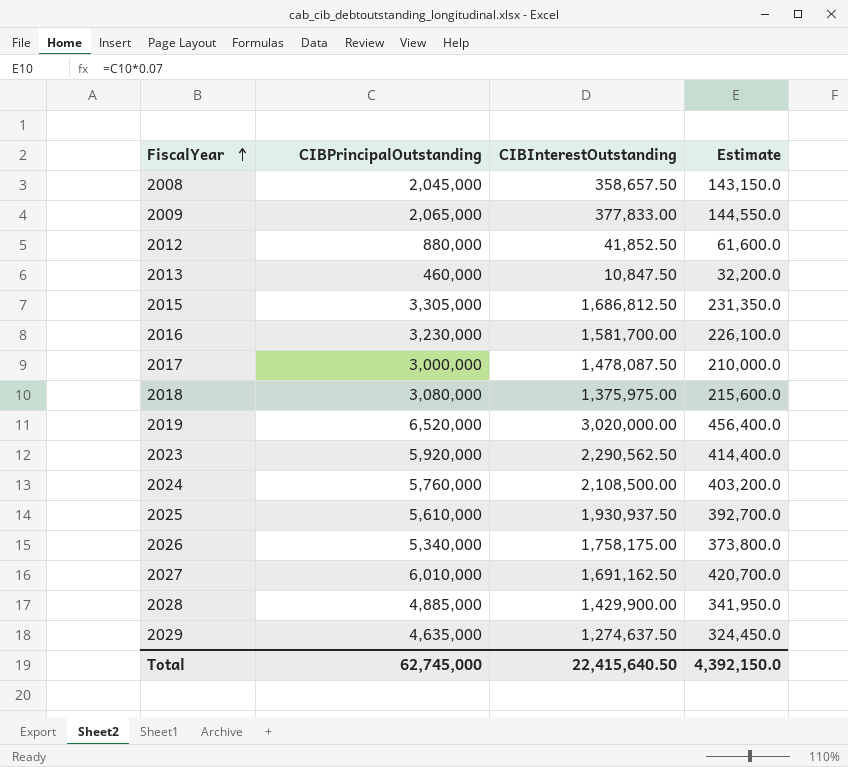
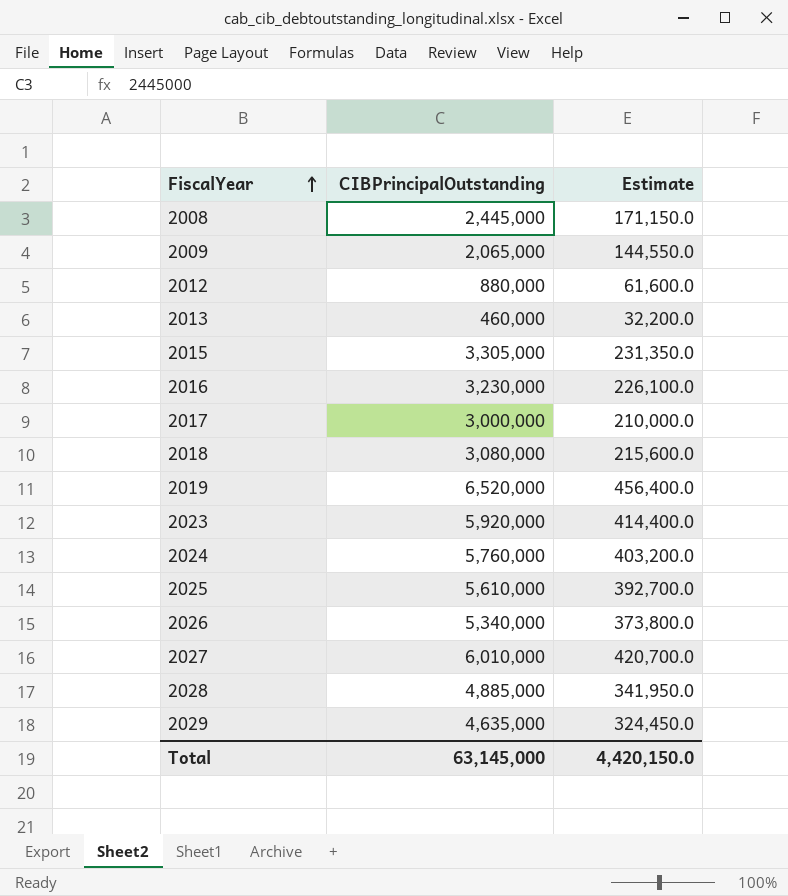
column CIBInterestOutstanding | position: 3 -> none
2008 | CIBPrincipalOutstanding: 2,045,000 -> 2,445,000
2008 | Estimate: 143,150.0 -> 171,150.0
Total | CIBPrincipalOutstanding: 62,745,000 -> 63,145,000
Total | Estimate: 4,392,150.0 -> 4,420,150.0

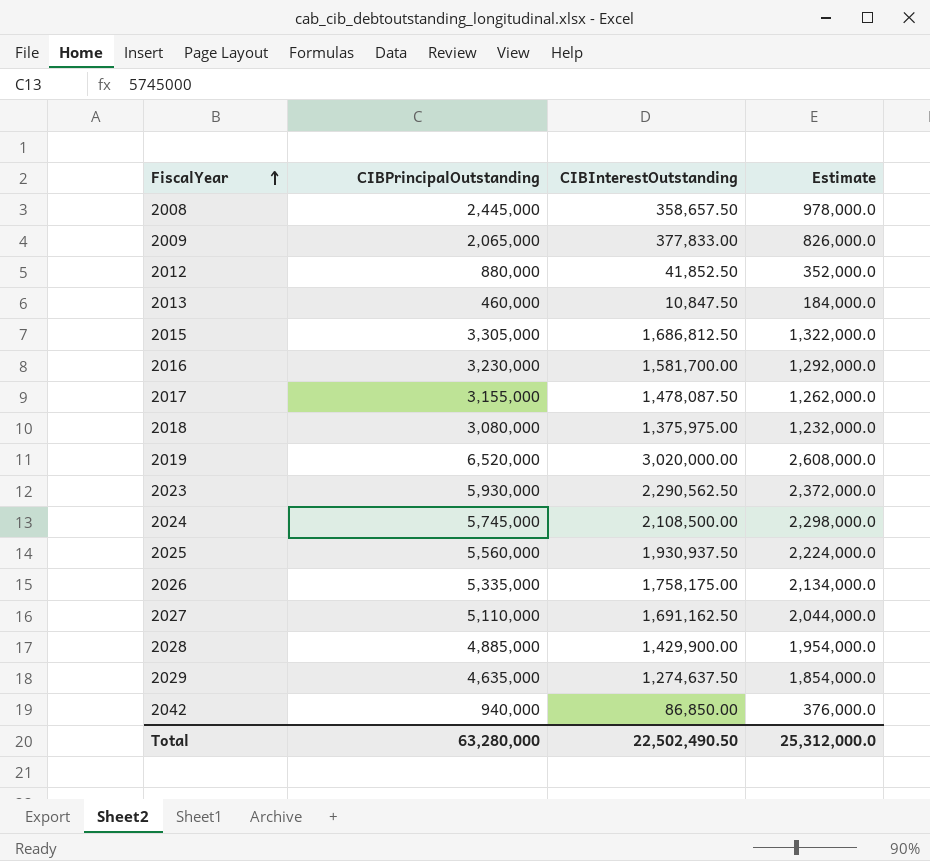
column CIBInterestOutstanding | position: none -> 3
column Estimate | formula: [CIBPrincipalOutstanding] * 0.07 -> [CIBPrincipalOutstanding] * 0.4
2017 | CIBPrincipalOutstanding: 3,000,000 -> 3,155,000
2023 | CIBPrincipalOutstanding: 5,920,000 -> 5,930,000
2024 | CIBPrincipalOutstanding: 5,760,000 -> 5,745,000
2025 | CIBPrincipalOutstanding: 5,610,000 -> 5,560,000
2026 | CIBPrincipalOutstanding: 5,340,000 -> 5,335,000
2027 | CIBPrincipalOutstanding: 6,010,000 -> 5,110,000
row 2042: none -> 940,000 | 86,850.00 | 376,000.0
Total | CIBPrincipalOutstanding: 63,145,000 -> 63,280,000
Total | Estimate: 4,420,150.0 -> 25,312,000.0

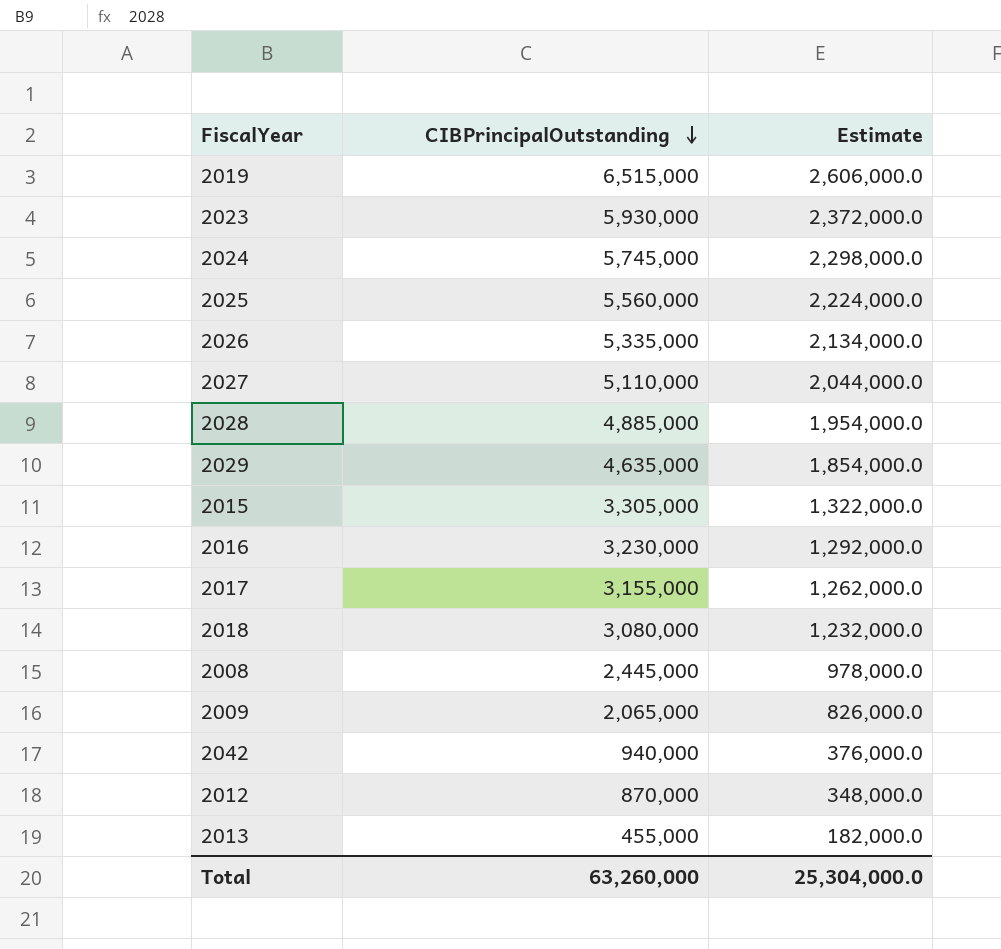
row order: FiscalYear ascending -> CIBPrincipalOutstanding descending
column CIBInterestOutstanding | position: 3 -> none
2019 | CIBPrincipalOutstanding: 6,520,000 -> 6,515,000
2019 | Estimate: 2,608,000.0 -> 2,606,000.0
2012 | CIBPrincipalOutstanding: 880,000 -> 870,000
2012 | Estimate: 352,000.0 -> 348,000.0
2013 | CIBPrincipalOutstanding: 460,000 -> 455,000
2013 | Estimate: 184,000.0 -> 182,000.0
Total | CIBPrincipalOutstanding: 63,280,000 -> 63,260,000
Total | Estimate: 25,312,000.0 -> 25,304,000.0

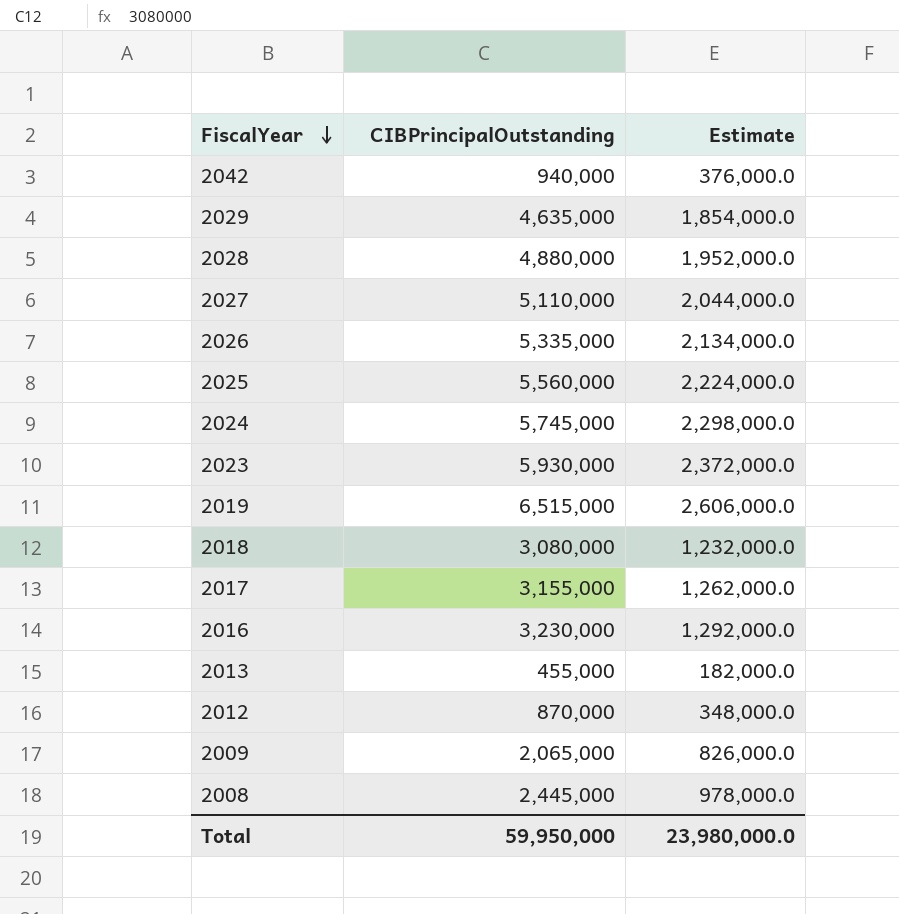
row order: CIBPrincipalOutstanding descending -> FiscalYear descending
row 2015: 3,305,000 | 1,322,000.0 -> none
2028 | CIBPrincipalOutstanding: 4,885,000 -> 4,880,000
2028 | Estimate: 1,954,000.0 -> 1,952,000.0
Total | CIBPrincipalOutstanding: 63,260,000 -> 59,950,000
Total | Estimate: 25,304,000.0 -> 23,980,000.0

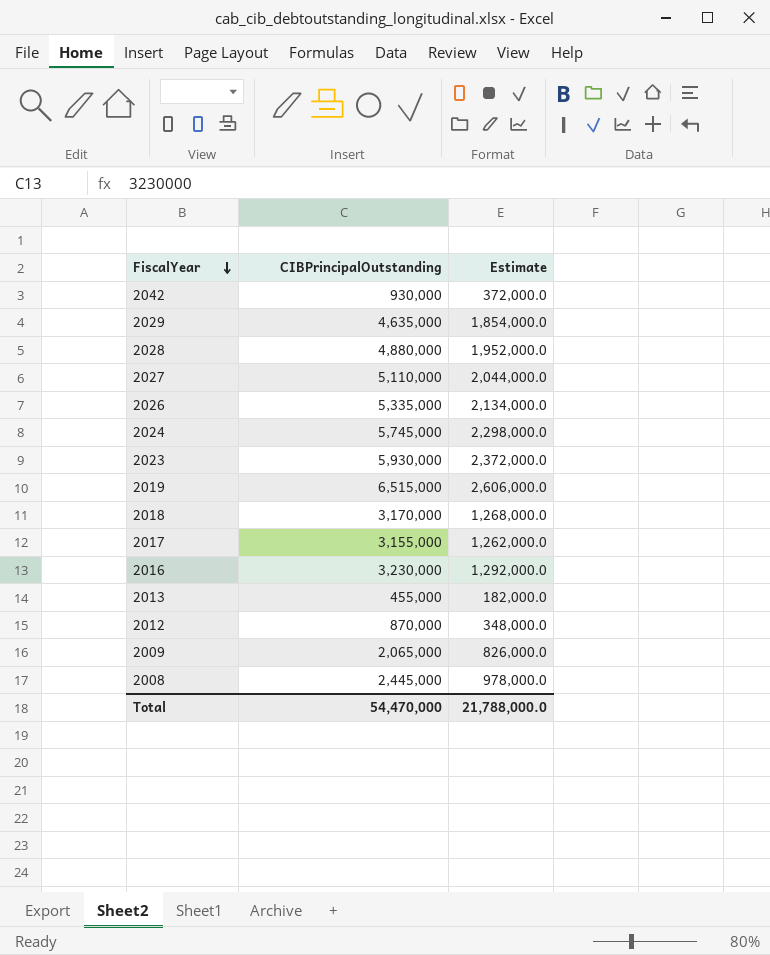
row 2025: 5,560,000 | 2,224,000.0 -> none
2042 | CIBPrincipalOutstanding: 940,000 -> 930,000
2042 | Estimate: 376,000.0 -> 372,000.0
2018 | CIBPrincipalOutstanding: 3,080,000 -> 3,170,000
2018 | Estimate: 1,232,000.0 -> 1,268,000.0
Total | CIBPrincipalOutstanding: 59,950,000 -> 54,470,000
Total | Estimate: 23,980,000.0 -> 21,788,000.0

